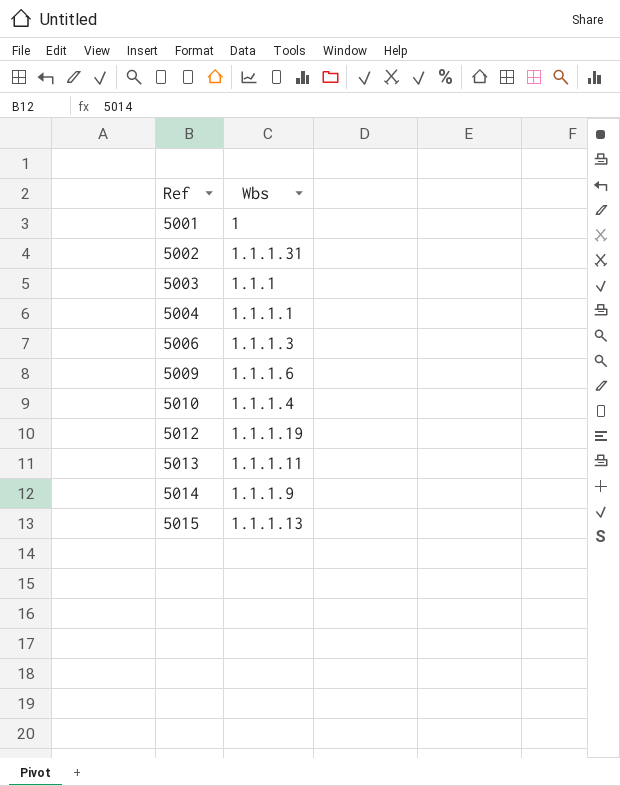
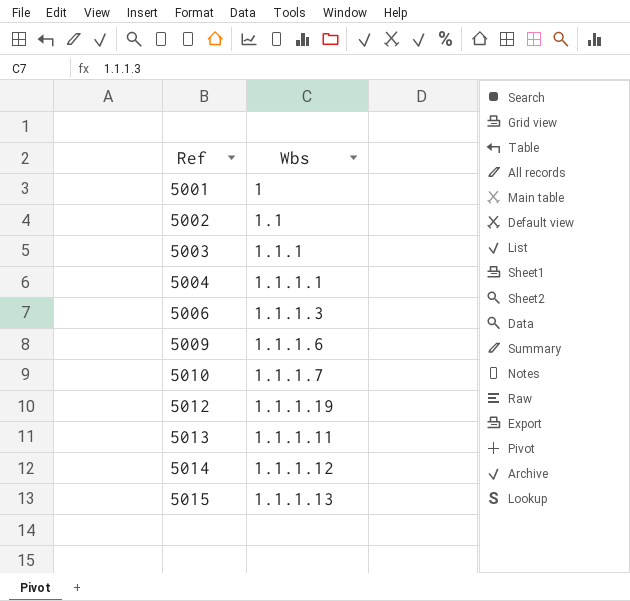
5002 | Wbs: 1.1.1.31 -> 1.1
5010 | Wbs: 1.1.1.4 -> 1.1.1.7
5014 | Wbs: 1.1.1.9 -> 1.1.1.12

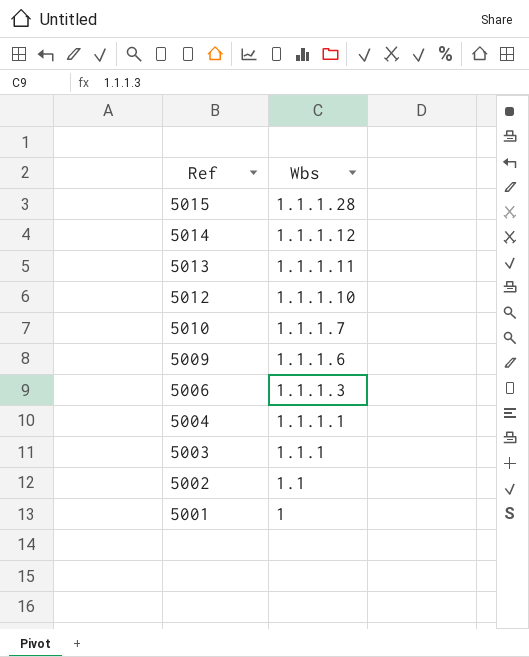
row order: Ref ascending -> Ref descending
5015 | Wbs: 1.1.1.13 -> 1.1.1.28
5012 | Wbs: 1.1.1.19 -> 1.1.1.10

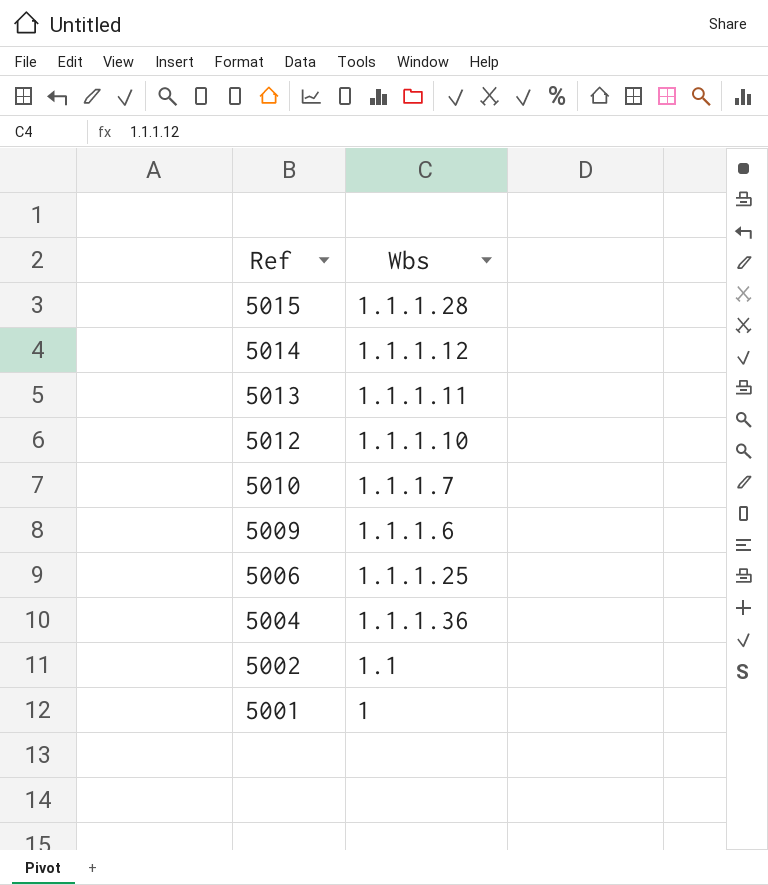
row 5003: 1.1.1 -> none
5006 | Wbs: 1.1.1.3 -> 1.1.1.25
5004 | Wbs: 1.1.1.1 -> 1.1.1.36

